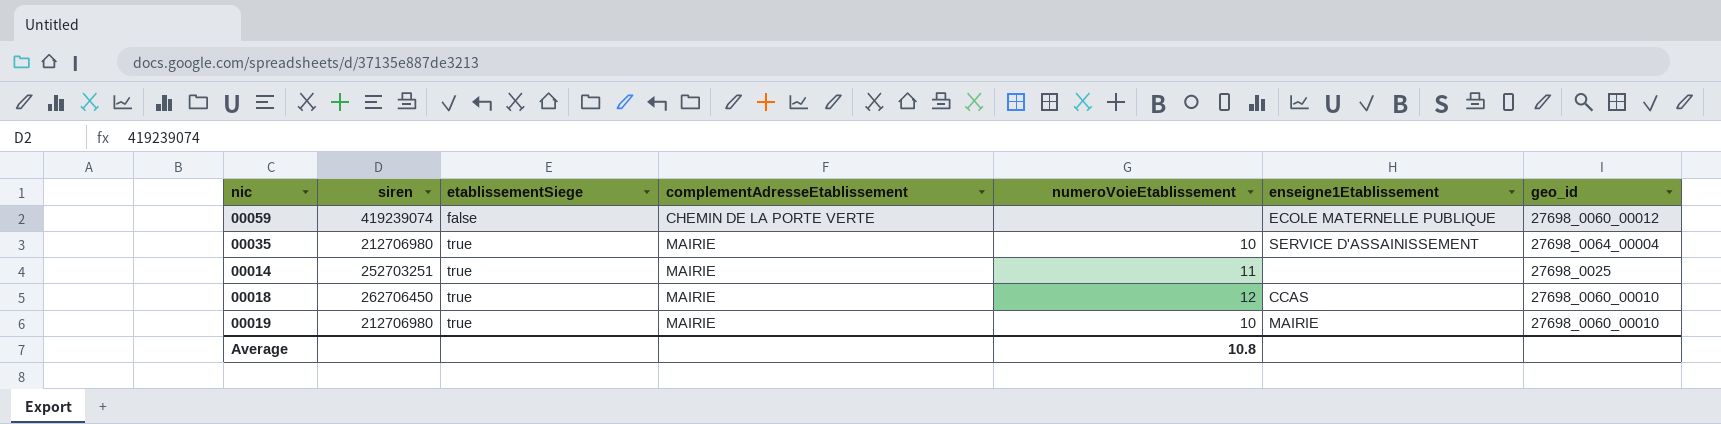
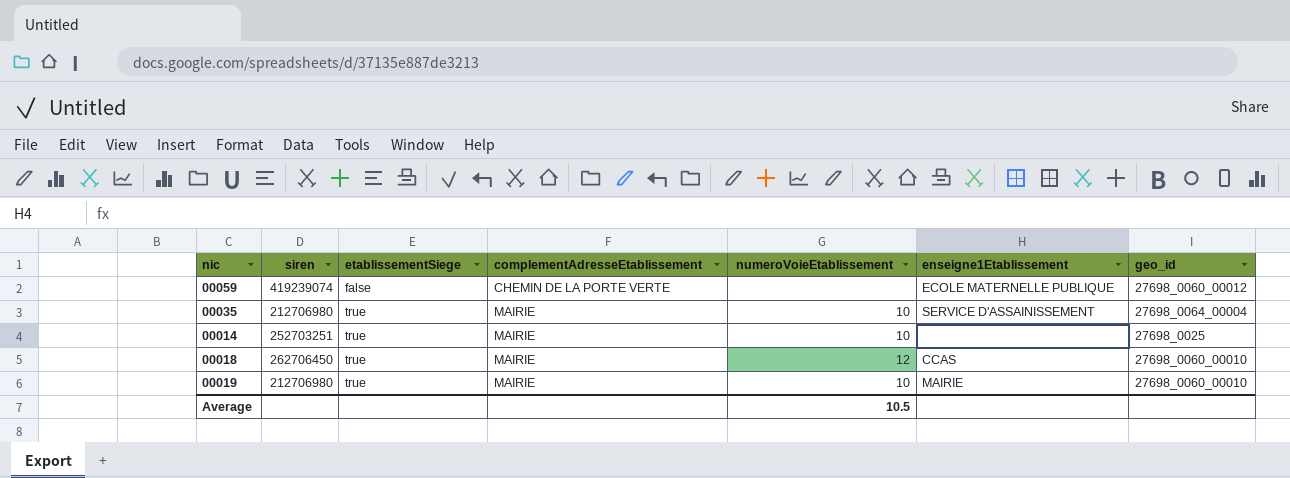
00014 | numeroVoieEtablissement: 11 -> 10
Average | numeroVoieEtablissement: 10.8 -> 10.5

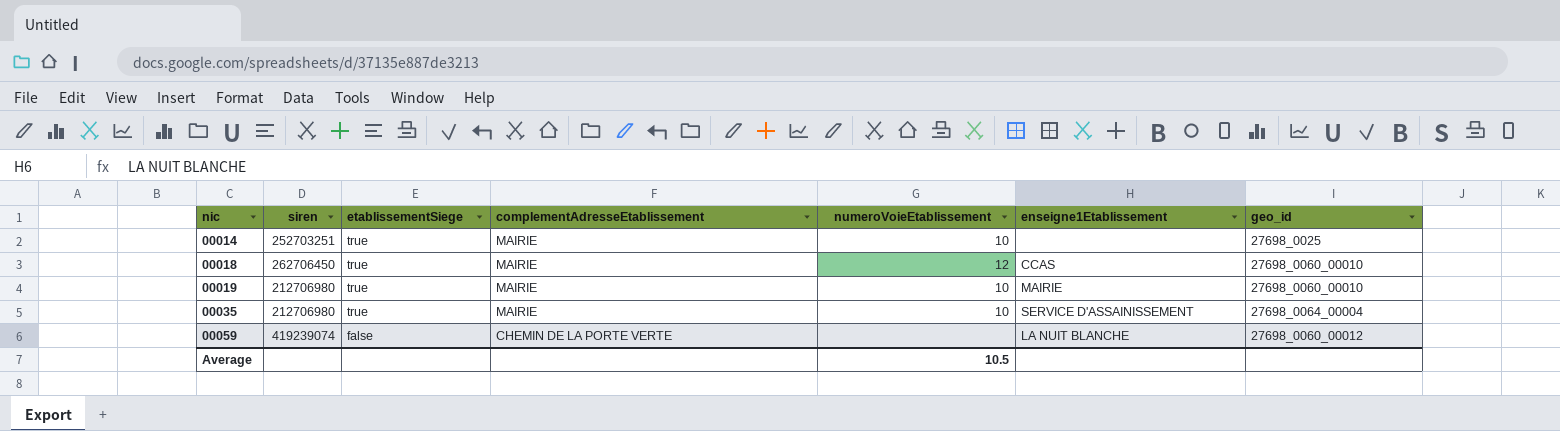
row order: etablissementSiege ascending -> nic ascending
00059 | enseigne1Etablissement: ECOLE MATERNELLE PUBLIQUE -> LA NUIT BLANCHE

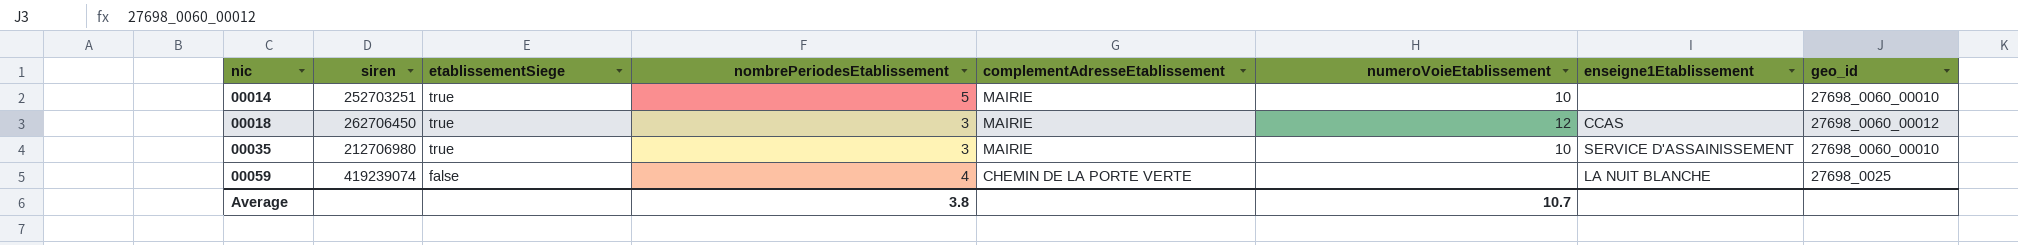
column nombrePeriodesEtablissement | position: none -> 4
row 00019: 212706980 | true | MAIRIE | 10 | MAIRIE | 27698_0060_00010 -> none
00014 | geo_id: 27698_0025 -> 27698_0060_00010
00018 | geo_id: 27698_0060_00010 -> 27698_0060_00012
00035 | geo_id: 27698_0064_00004 -> 27698_0060_00010
00059 | geo_id: 27698_0060_00012 -> 27698_0025
Average | numeroVoieEtablissement: 10.5 -> 10.7

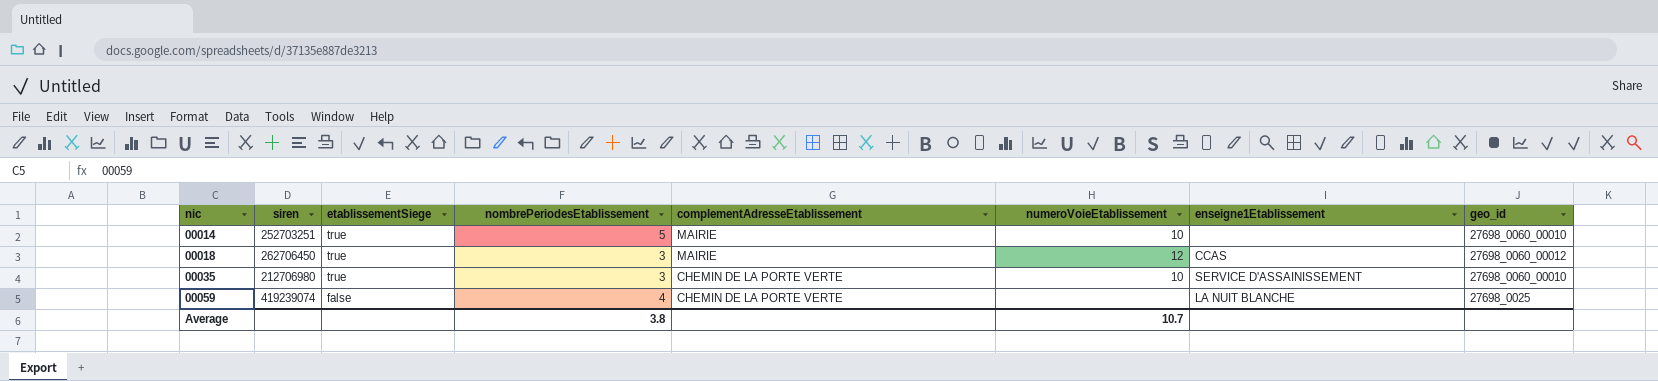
00035 | complementAdresseEtablissement: MAIRIE -> CHEMIN DE LA PORTE VERTE

